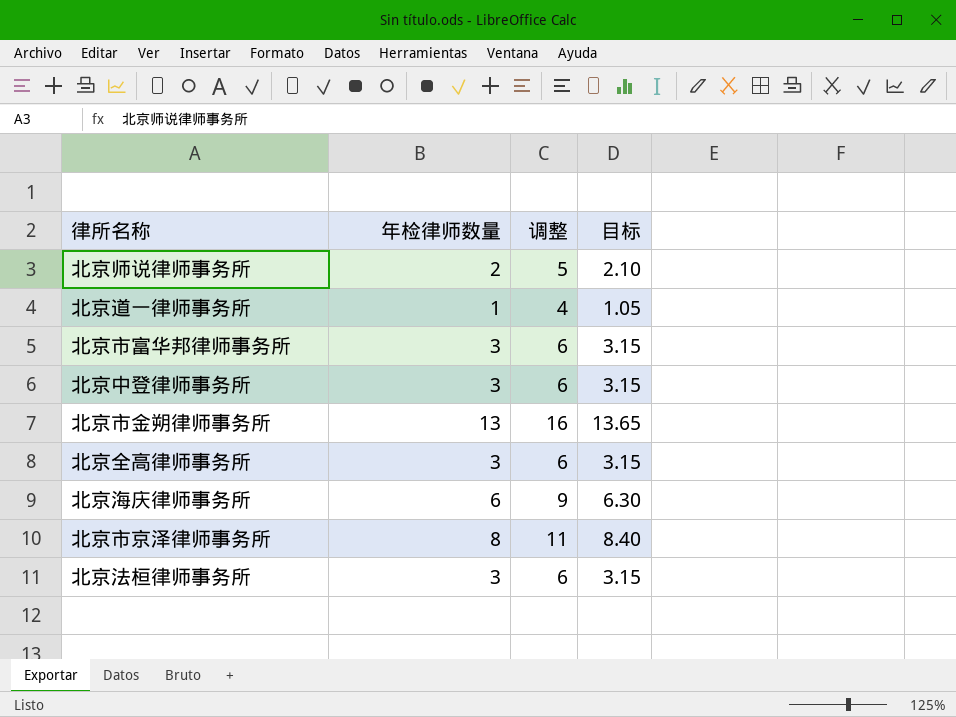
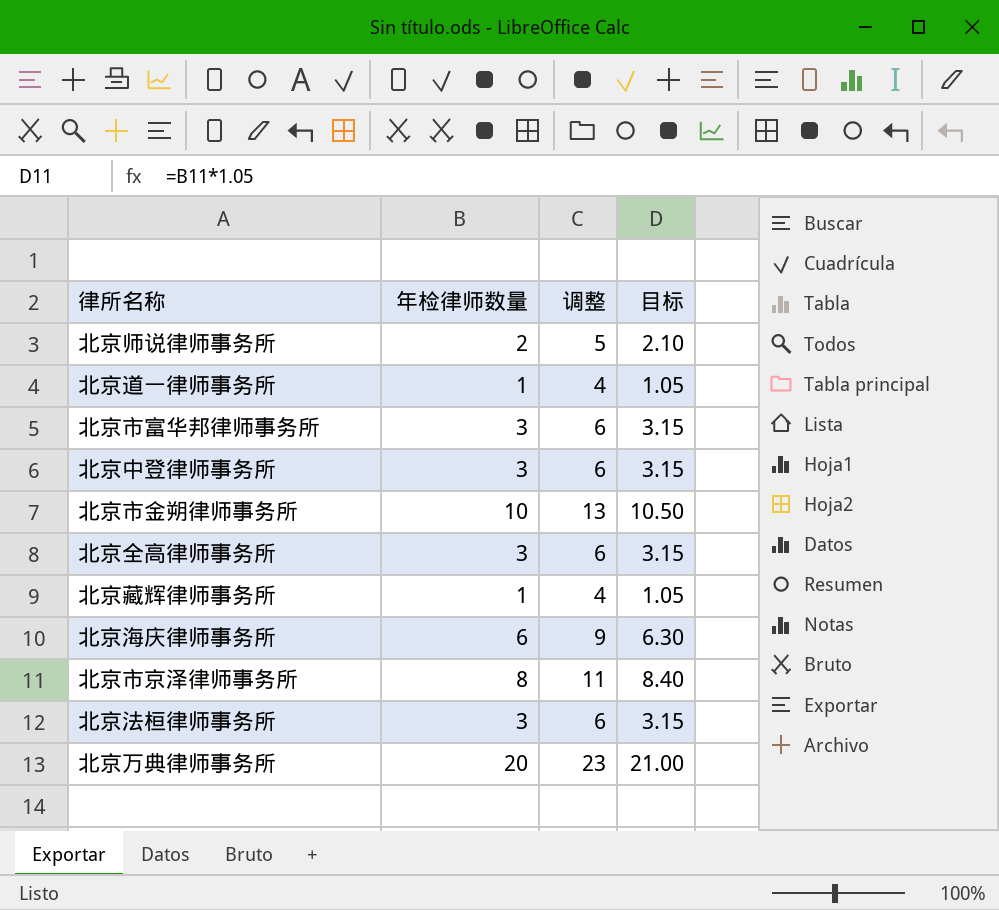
北京市金朔律师事务所 | 年检律师数量: 13 -> 10
北京市金朔律师事务所 | 调整: 16 -> 13
北京市金朔律师事务所 | 目标: 13.65 -> 10.50
row 北京藏辉律师事务所: none -> 1 | 4 | 1.05
row 北京万典律师事务所: none -> 20 | 23 | 21.00

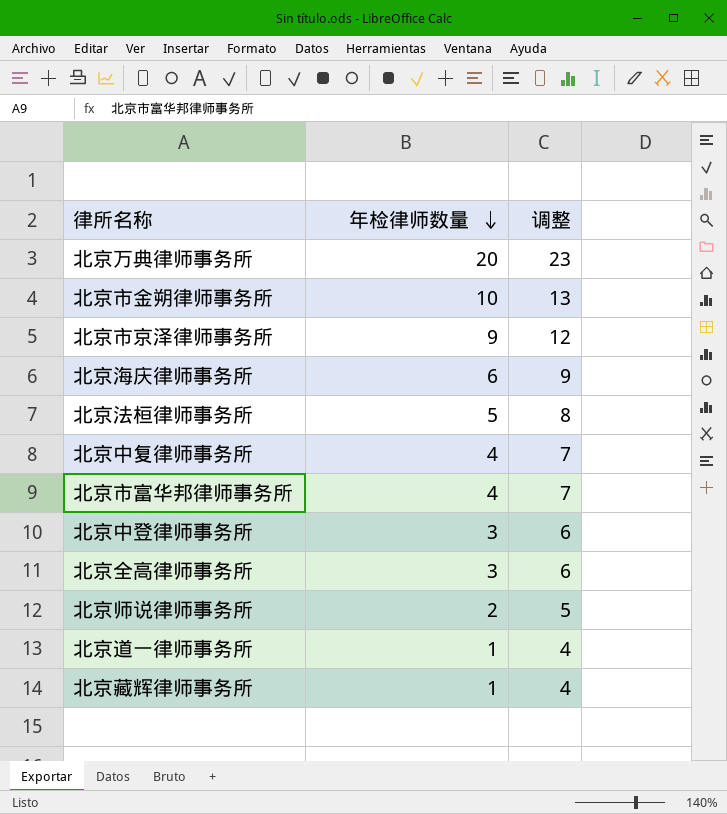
row order: none -> 年检律师数量 descending
column 目标 | formula: [年检律师数量] * 1.05 -> none
北京市京泽律师事务所 | 年检律师数量: 8 -> 9
北京市京泽律师事务所 | 调整: 11 -> 12
北京法桓律师事务所 | 年检律师数量: 3 -> 5
北京法桓律师事务所 | 调整: 6 -> 8
row 北京中复律师事务所: none -> 4 | 7
北京市富华邦律师事务所 | 年检律师数量: 3 -> 4
北京市富华邦律师事务所 | 调整: 6 -> 7

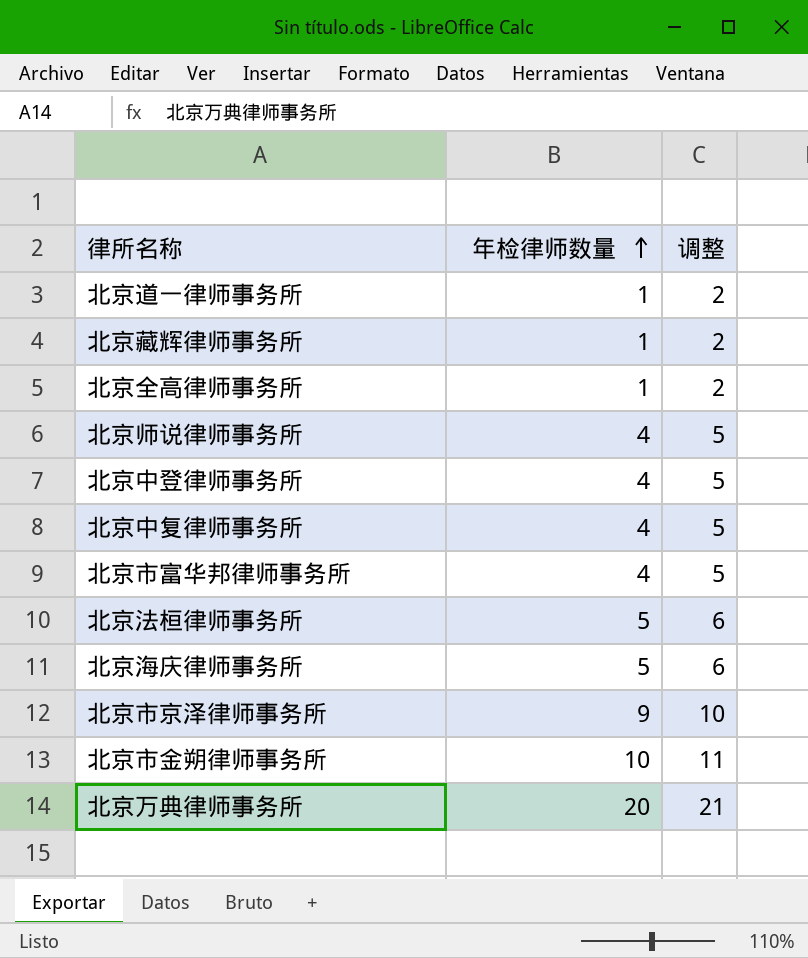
row order: 年检律师数量 descending -> 年检律师数量 ascending
column 调整 | formula: [年检律师数量] + 3 -> [年检律师数量] + 1
北京全高律师事务所 | 年检律师数量: 3 -> 1
北京师说律师事务所 | 年检律师数量: 2 -> 4
北京中登律师事务所 | 年检律师数量: 3 -> 4
北京海庆律师事务所 | 年检律师数量: 6 -> 5

